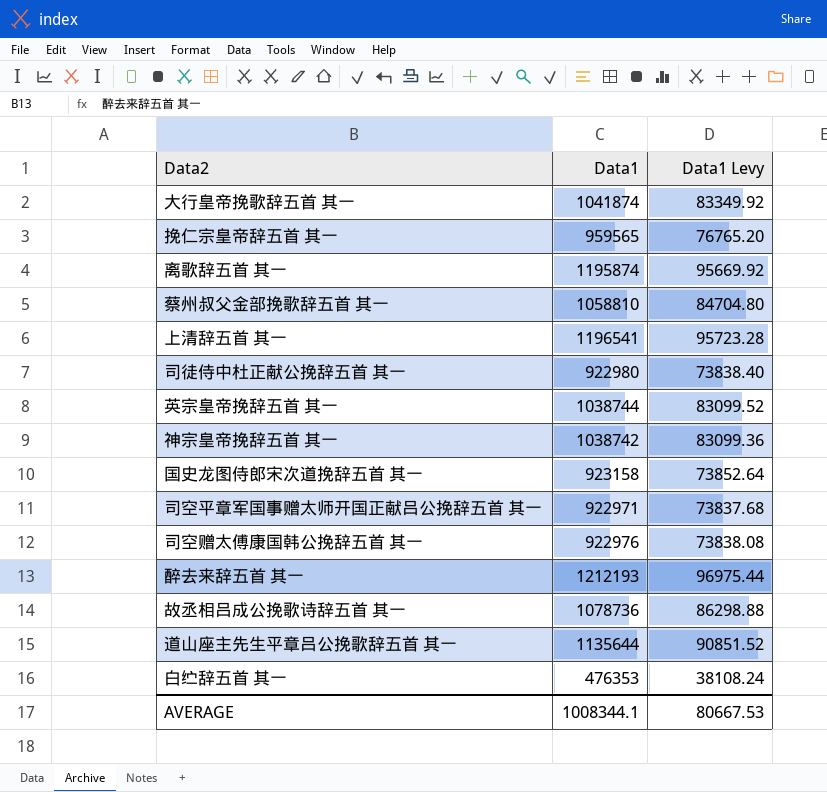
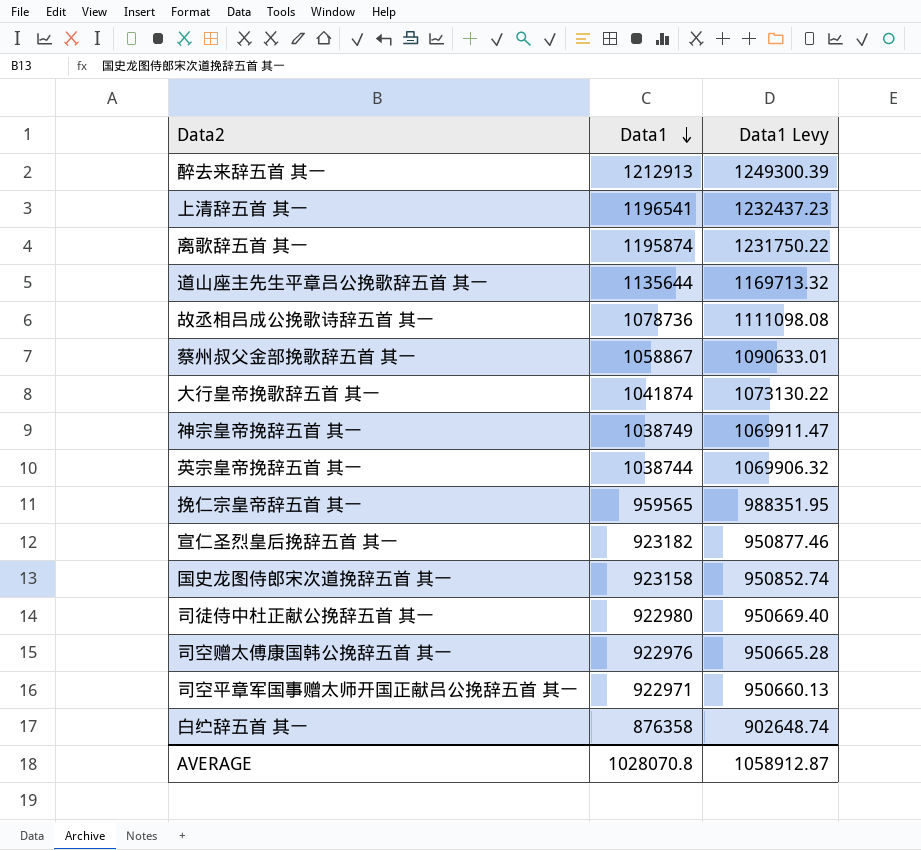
row order: none -> Data1 descending
column Data1 Levy | formula: [Data1] * 0.08 -> [Data1] * 1.03
醉去来辞五首 其一 | Data1: 1212193 -> 1212913
蔡州叔父金部挽歌辞五首 其一 | Data1: 1058810 -> 1058867
神宗皇帝挽辞五首 其一 | Data1: 1038742 -> 1038749
row 宣仁圣烈皇后挽辞五首 其一: none -> 923182 | 950877.46
白纻辞五首 其一 | Data1: 476353 -> 876358
AVERAGE | Data1: 1008344.1 -> 1028070.8
AVERAGE | Data1 Levy: 80667.53 -> 1058912.87

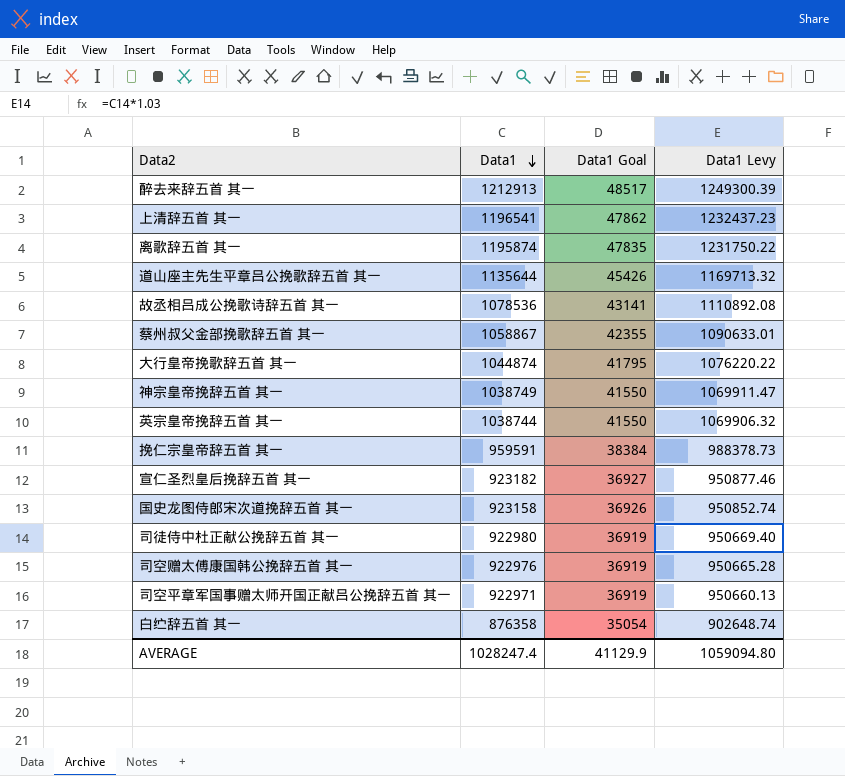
column Data1 Goal | formula: none -> [Data1] * 0.04
故丞相吕成公挽歌诗辞五首 其一 | Data1: 1078736 -> 1078536
故丞相吕成公挽歌诗辞五首 其一 | Data1 Levy: 1111098.08 -> 1110892.08
大行皇帝挽歌辞五首 其一 | Data1: 1041874 -> 1044874
大行皇帝挽歌辞五首 其一 | Data1 Levy: 1073130.22 -> 1076220.22
挽仁宗皇帝辞五首 其一 | Data1: 959565 -> 959591
挽仁宗皇帝辞五首 其一 | Data1 Levy: 988351.95 -> 988378.73
AVERAGE | Data1: 1028070.8 -> 1028247.4
AVERAGE | Data1 Levy: 1058912.87 -> 1059094.80

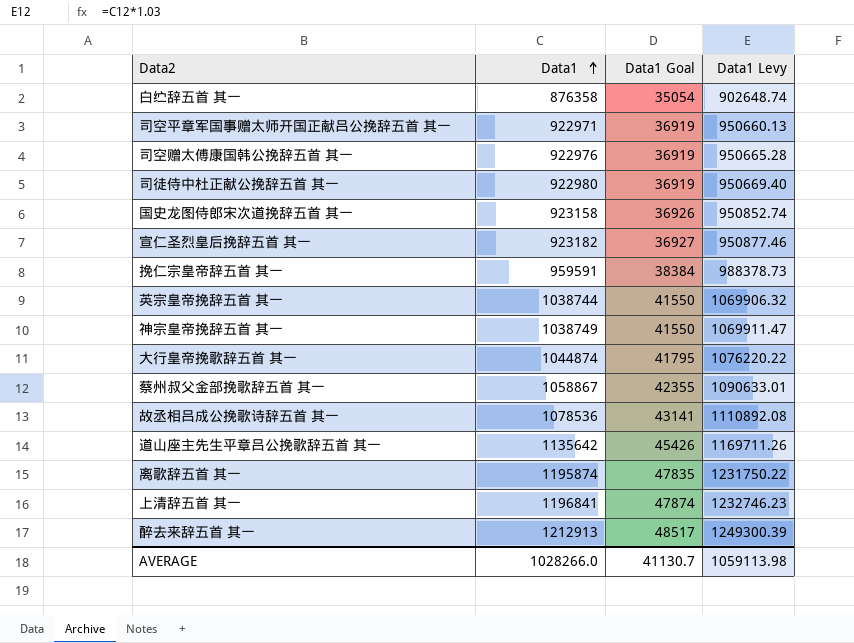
row order: Data1 descending -> Data1 ascending
道山座主先生平章吕公挽歌辞五首 其一 | Data1: 1135644 -> 1135642
道山座主先生平章吕公挽歌辞五首 其一 | Data1 Levy: 1169713.32 -> 1169711.26
上清辞五首 其一 | Data1: 1196541 -> 1196841
上清辞五首 其一 | Data1 Goal: 47862 -> 47874
上清辞五首 其一 | Data1 Levy: 1232437.23 -> 1232746.23
AVERAGE | Data1: 1028247.4 -> 1028266.0
AVERAGE | Data1 Goal: 41129.9 -> 41130.7
AVERAGE | Data1 Levy: 1059094.80 -> 1059113.98

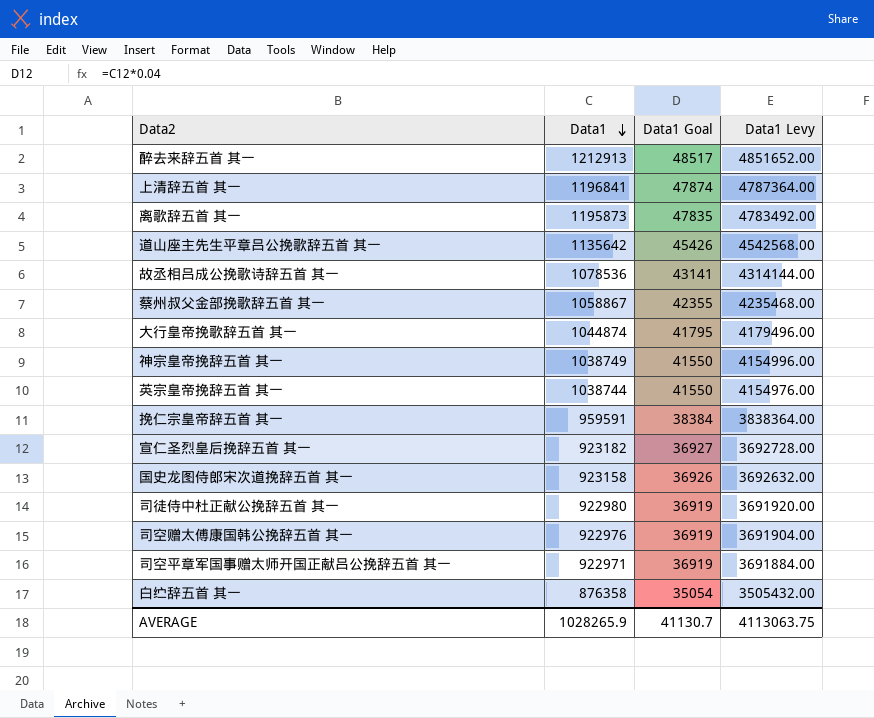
row order: Data1 ascending -> Data1 descending
column Data1 Levy | formula: [Data1] * 1.03 -> [Data1] * 4
离歌辞五首 其一 | Data1: 1195874 -> 1195873
AVERAGE | Data1: 1028266.0 -> 1028265.9
AVERAGE | Data1 Levy: 1059113.98 -> 4113063.75

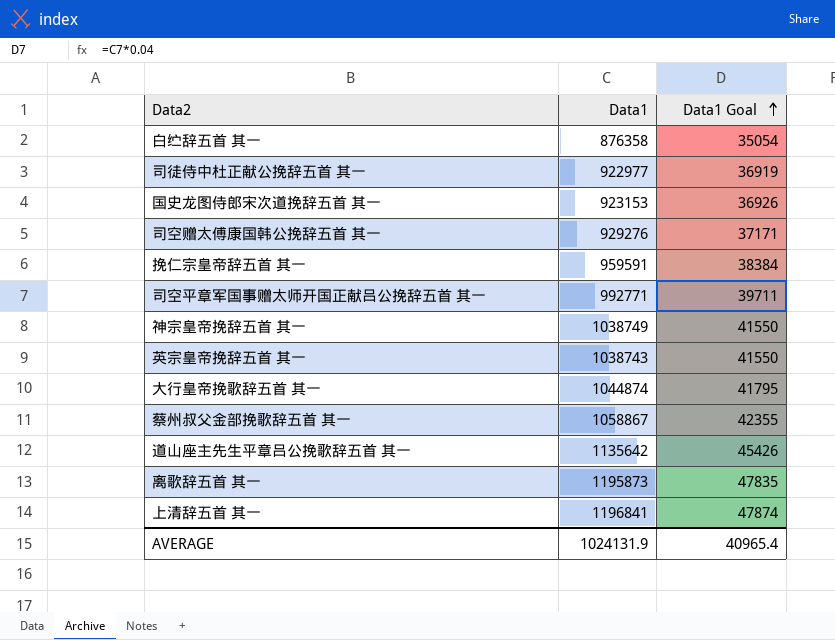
row order: Data1 descending -> Data1 Goal ascending
column Data1 Levy | formula: [Data1] * 4 -> none
row 醉去来辞五首 其一: 1212913 | 48517 | 4851652.00 -> none
row 故丞相吕成公挽歌诗辞五首 其一: 1078536 | 43141 | 4314144.00 -> none
row 宣仁圣烈皇后挽辞五首 其一: 923182 | 36927 | 3692728.00 -> none
司徒侍中杜正献公挽辞五首 其一 | Data1: 922980 -> 922977
国史龙图侍郎宋次道挽辞五首 其一 | Data1: 923158 -> 923153
司空赠太傅康国韩公挽辞五首 其一 | Data1: 922976 -> 929276
司空赠太傅康国韩公挽辞五首 其一 | Data1 Goal: 36919 -> 37171
司空平章军国事赠太师开国正献吕公挽辞五首 其一 | Data1: 922971 -> 992771
司空平章军国事赠太师开国正献吕公挽辞五首 其一 | Data1 Goal: 36919 -> 39711
英宗皇帝挽辞五首 其一 | Data1: 1038744 -> 1038743
AVERAGE | Data1: 1028265.9 -> 1024131.9
AVERAGE | Data1 Goal: 41130.7 -> 40965.4

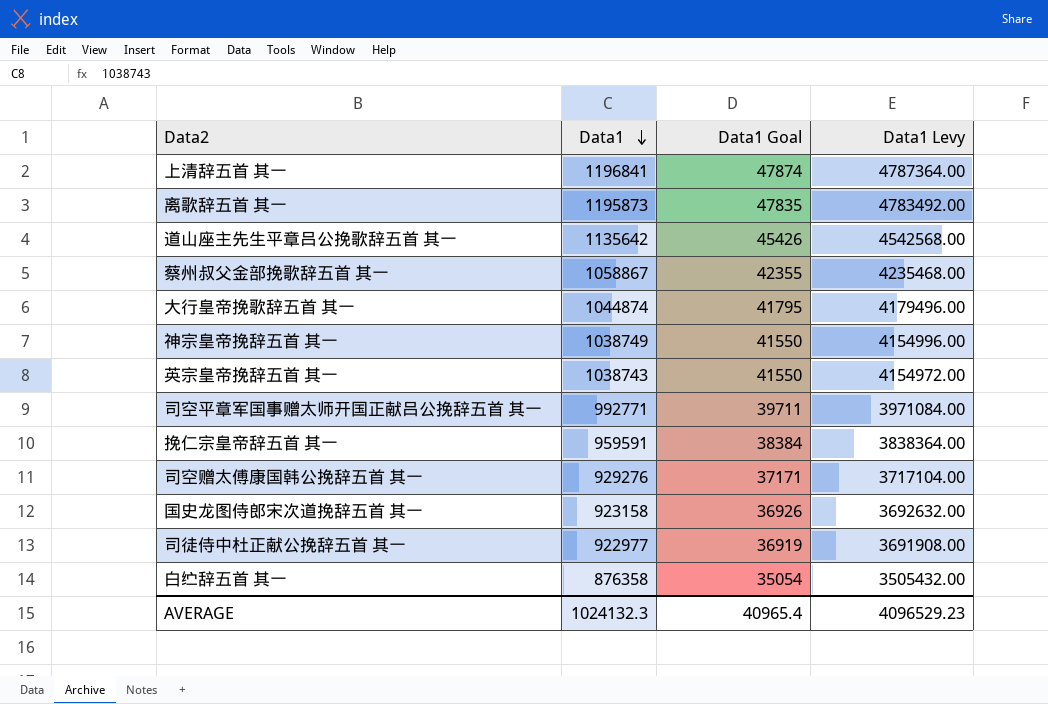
row order: Data1 Goal ascending -> Data1 descending
column Data1 Levy | formula: none -> [Data1] * 4
国史龙图侍郎宋次道挽辞五首 其一 | Data1: 923153 -> 923158
AVERAGE | Data1: 1024131.9 -> 1024132.3

